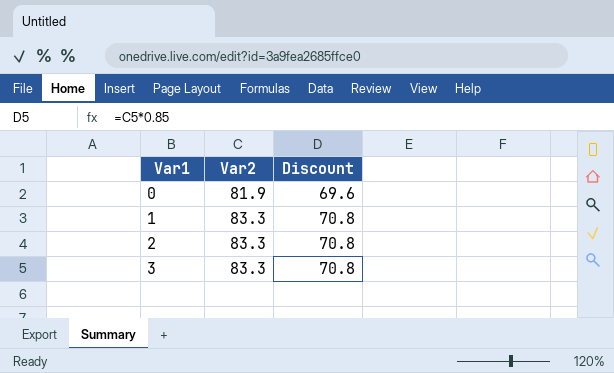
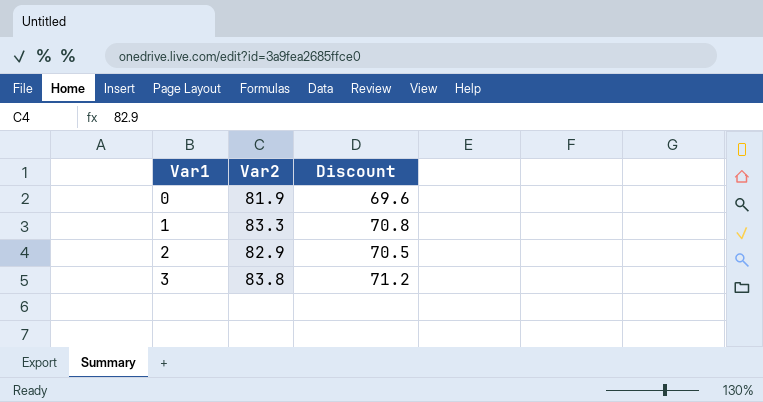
2 | Var2: 83.3 -> 82.9
2 | Discount: 70.8 -> 70.5
3 | Var2: 83.3 -> 83.8
3 | Discount: 70.8 -> 71.2

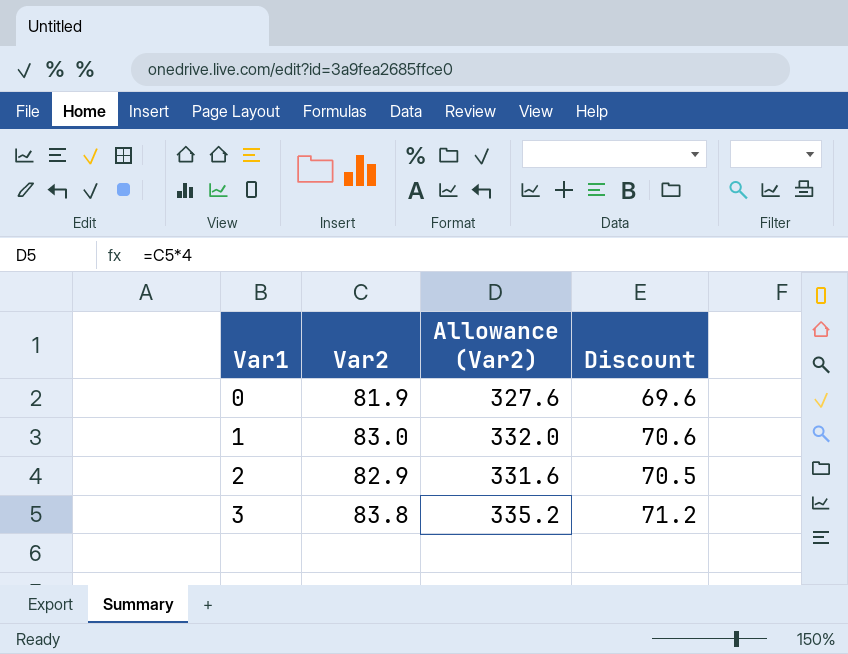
column Allowance (Var2) | formula: none -> [Var2] * 4
1 | Var2: 83.3 -> 83.0
1 | Discount: 70.8 -> 70.6

